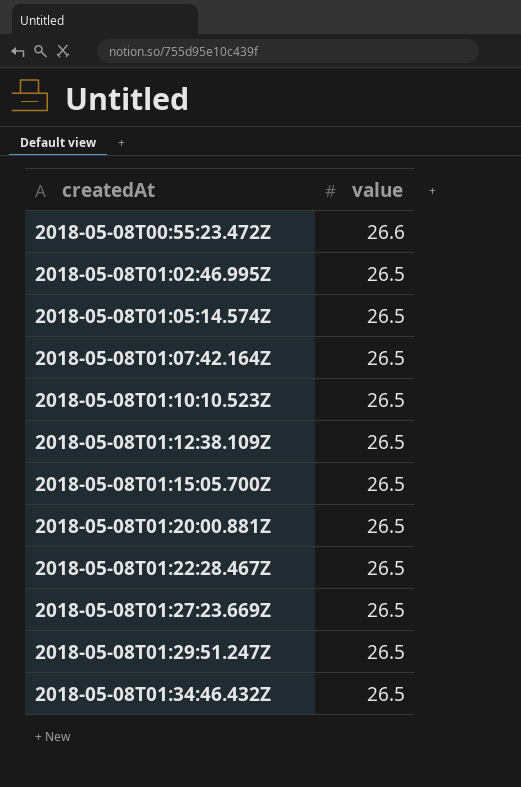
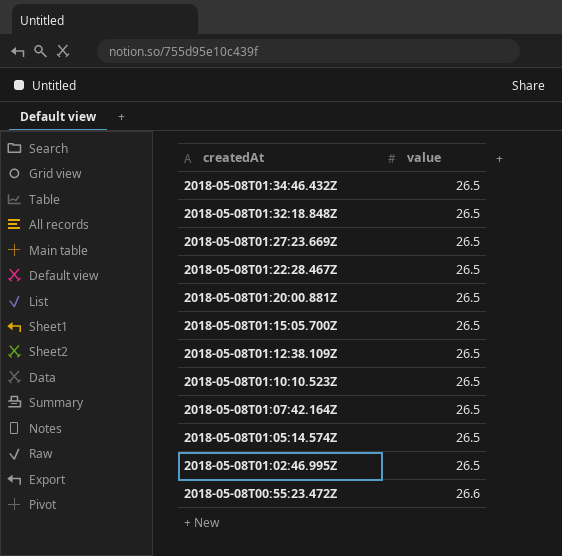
row order: createdAt ascending -> createdAt descending
row 2018-05-08T01:29:51.247Z: 26.5 -> none
row 2018-05-08T01:32:18.848Z: none -> 26.5

